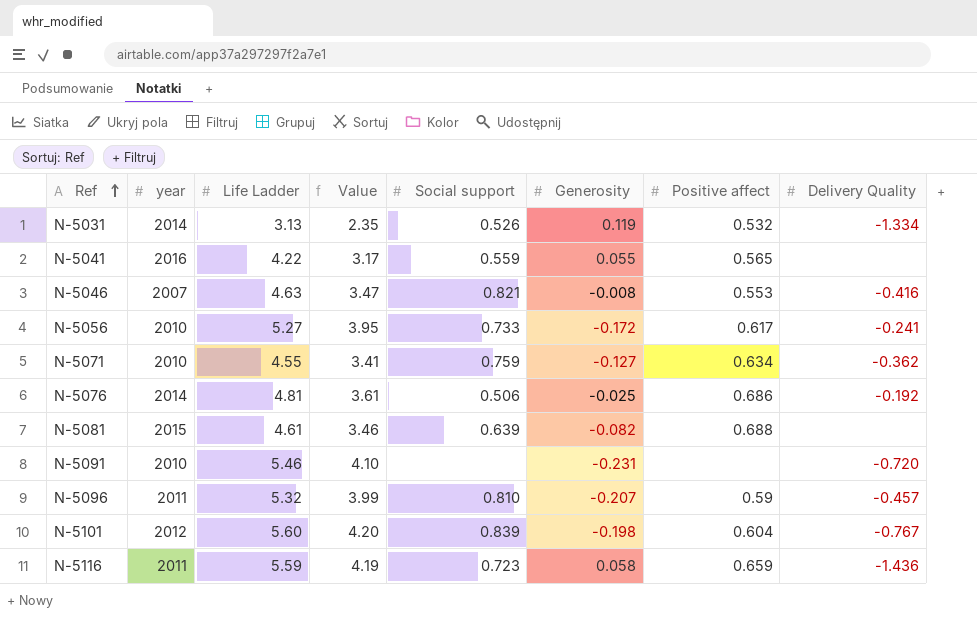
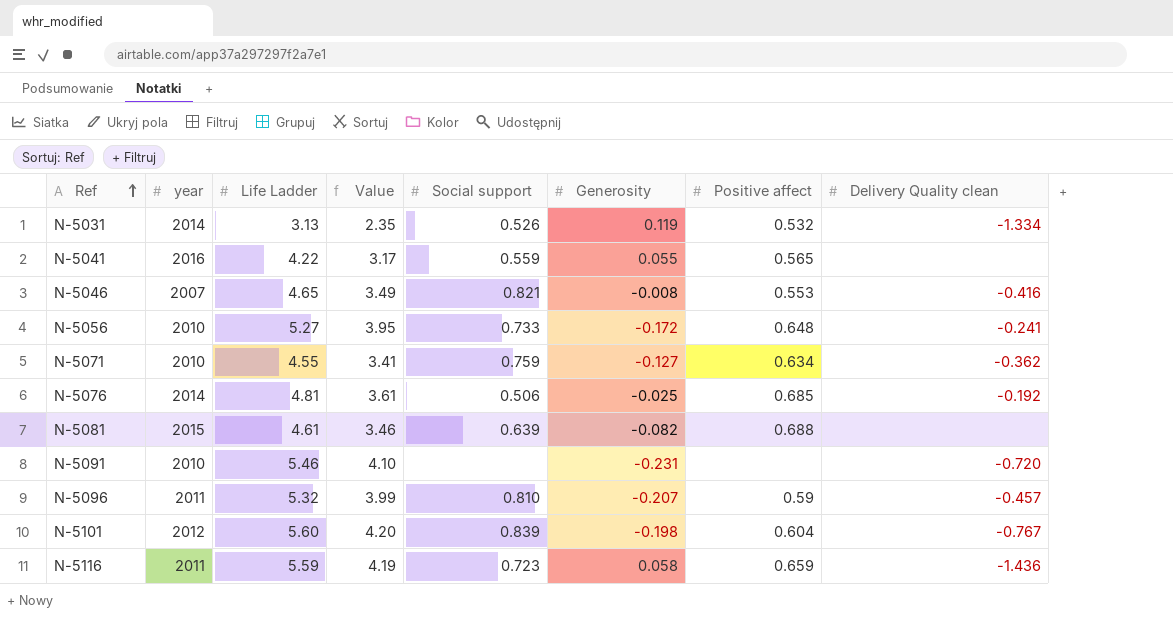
column name: Delivery Quality -> Delivery Quality clean
N-5046 | Life Ladder: 4.63 -> 4.65
N-5046 | Value: 3.47 -> 3.49
N-5056 | Positive affect: 0.617 -> 0.648
N-5076 | Positive affect: 0.686 -> 0.685

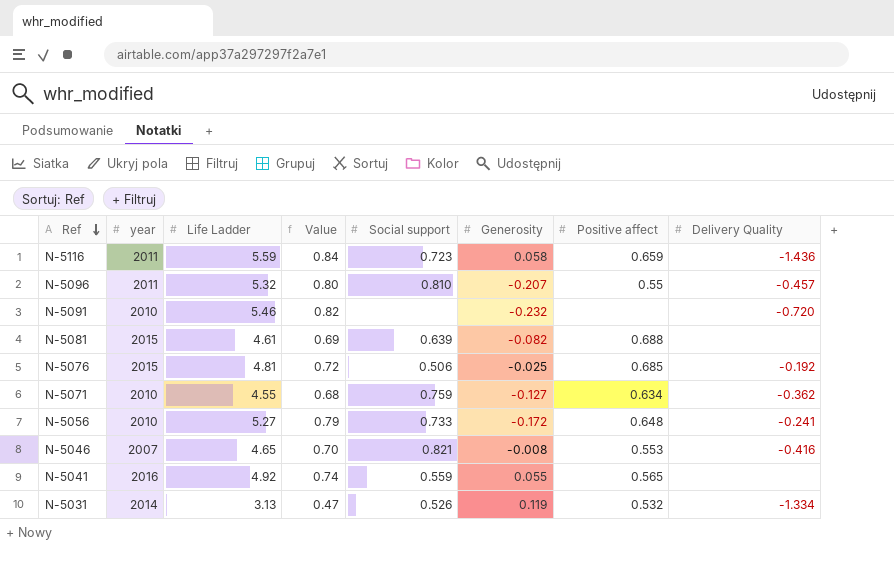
row order: Ref ascending -> Ref descending
column Value | formula: [Life Ladder] * 0.75 -> [Life Ladder] * 0.15
column name: Delivery Quality clean -> Delivery Quality
row N-5101: 2012 | 5.60 | 4.20 | 0.839 | -0.198 | 0.604 | -0.767 -> none
N-5096 | Positive affect: 0.59 -> 0.55
N-5091 | Generosity: -0.231 -> -0.232
N-5076 | year: 2014 -> 2015
N-5041 | Life Ladder: 4.22 -> 4.92

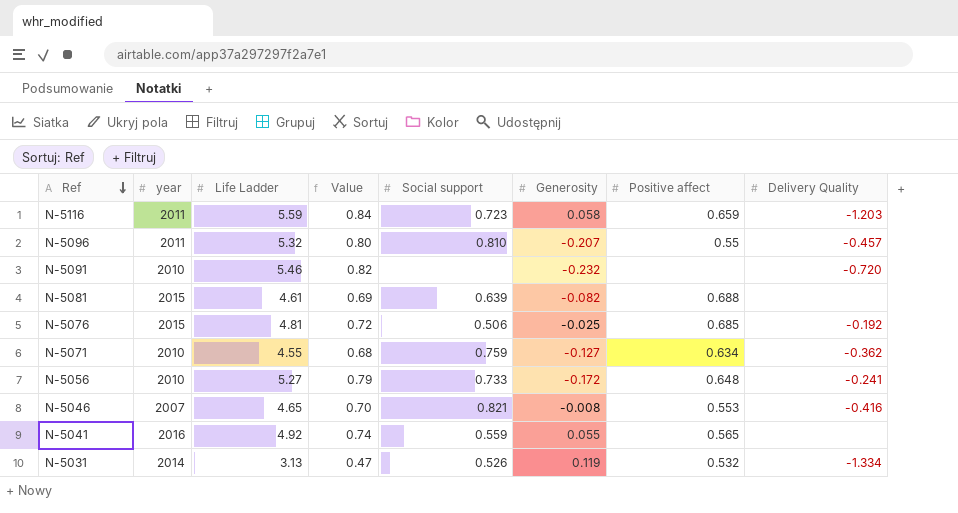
N-5116 | Delivery Quality: -1.436 -> -1.203

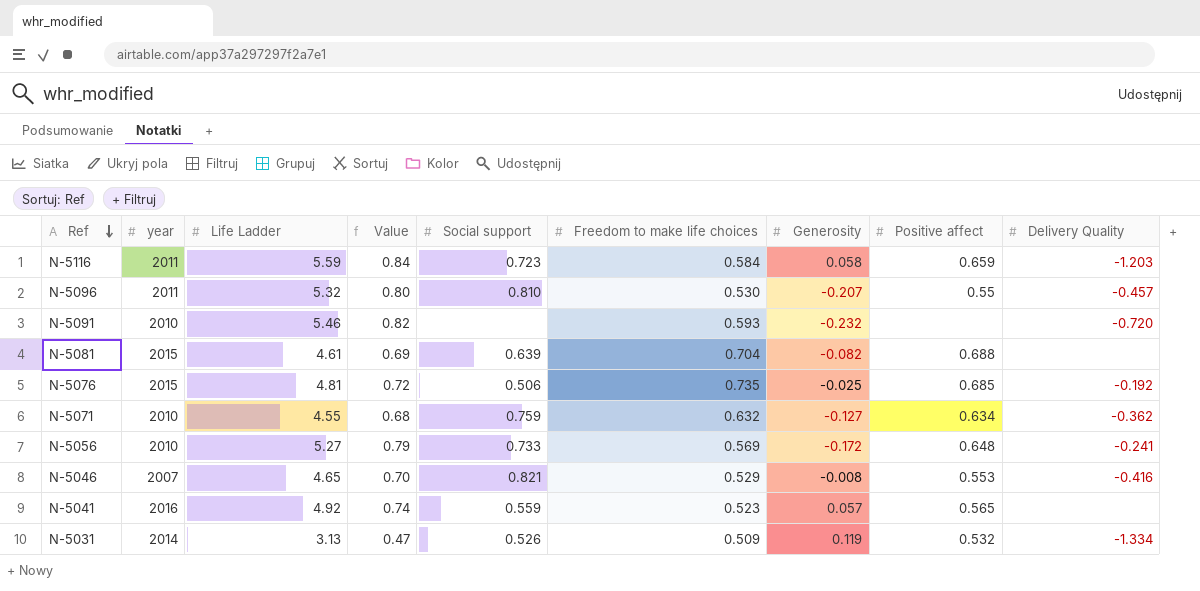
column Freedom to make life choices | position: none -> 6
N-5041 | Generosity: 0.055 -> 0.057

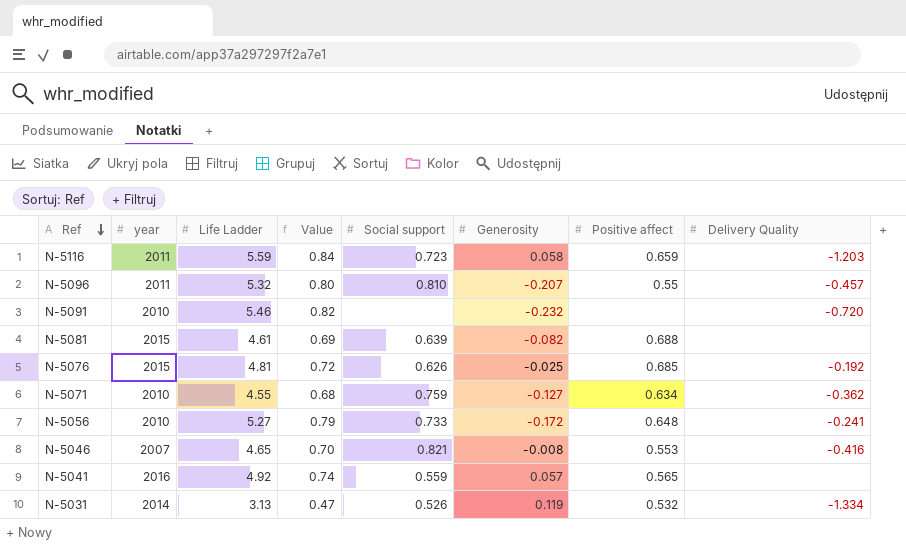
column Freedom to make life choices | position: 6 -> none
N-5076 | Social support: 0.506 -> 0.626

